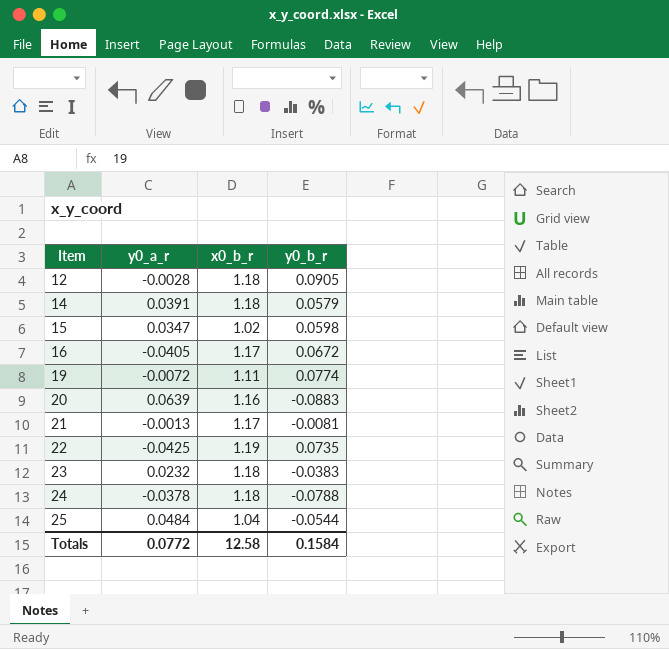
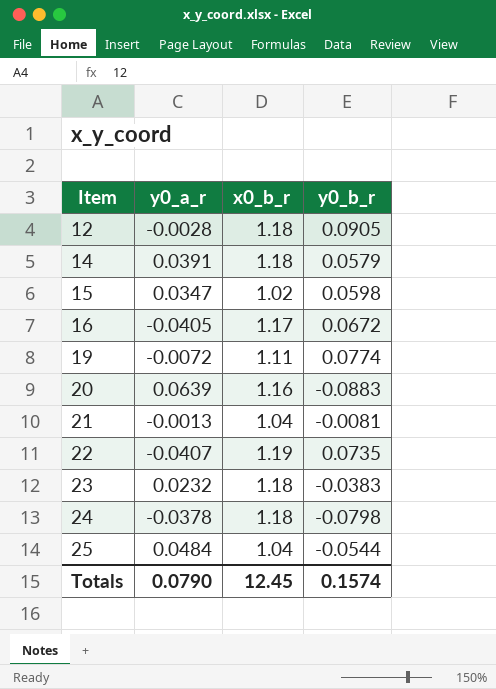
21 | x0_b_r: 1.17 -> 1.04
22 | y0_a_r: -0.0425 -> -0.0407
24 | y0_b_r: -0.0788 -> -0.0798
Totals | y0_a_r: 0.0772 -> 0.0790
Totals | x0_b_r: 12.58 -> 12.45
Totals | y0_b_r: 0.1584 -> 0.1574

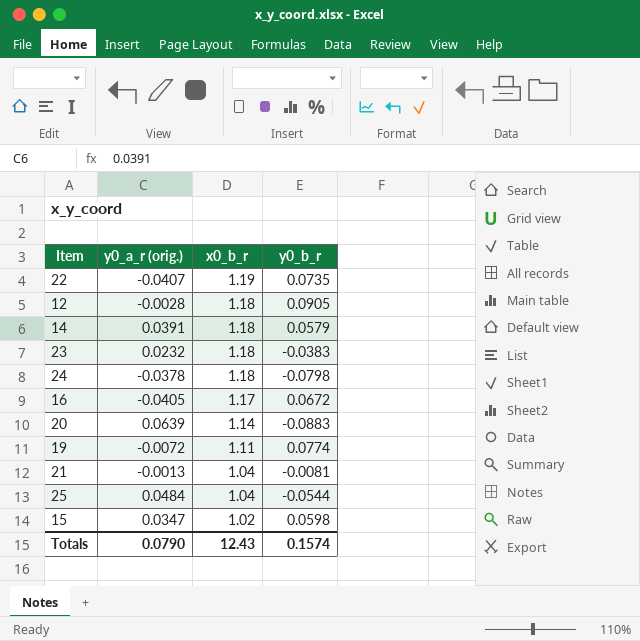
row order: Item ascending -> x0_b_r descending
column name: y0_a_r -> y0_a_r (orig.)
20 | x0_b_r: 1.16 -> 1.14
Totals | x0_b_r: 12.45 -> 12.43

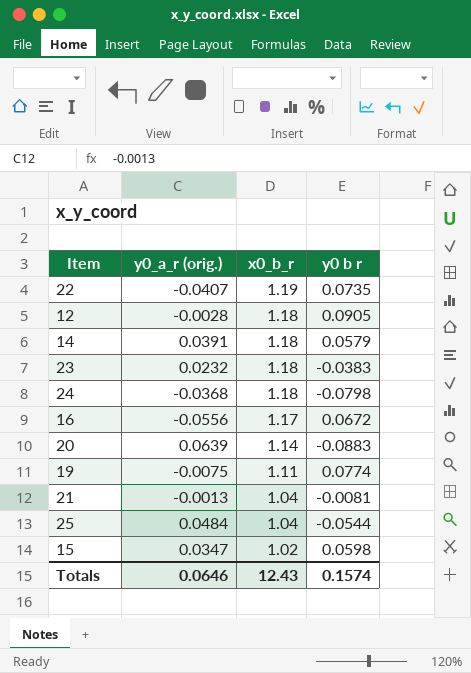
column name: y0_b_r -> y0 b r
24 | y0_a_r (orig.): -0.0378 -> -0.0368
16 | y0_a_r (orig.): -0.0405 -> -0.0556
19 | y0_a_r (orig.): -0.0072 -> -0.0075
Totals | y0_a_r (orig.): 0.0790 -> 0.0646

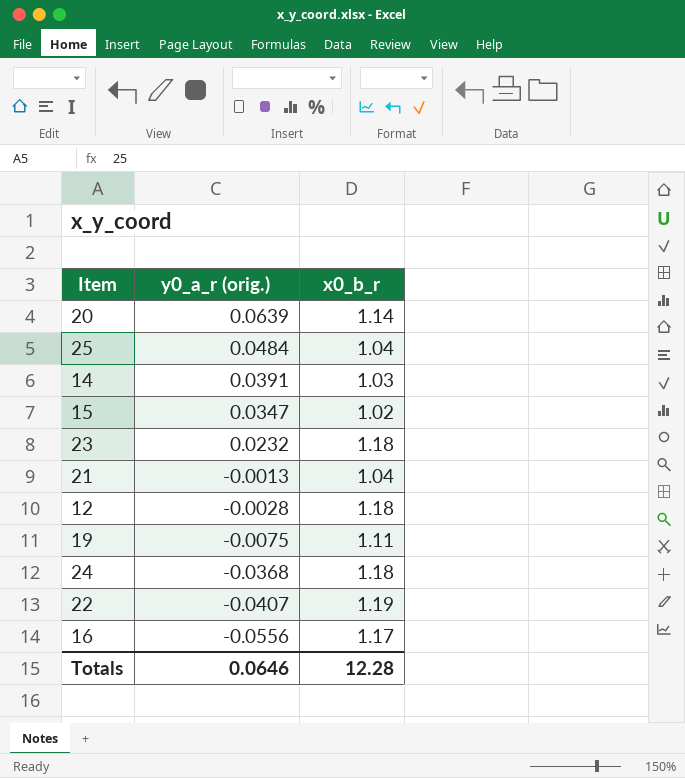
row order: x0_b_r descending -> y0_a_r (orig.) descending
column y0 b r | position: 4 -> none
14 | x0_b_r: 1.18 -> 1.03
Totals | x0_b_r: 12.43 -> 12.28

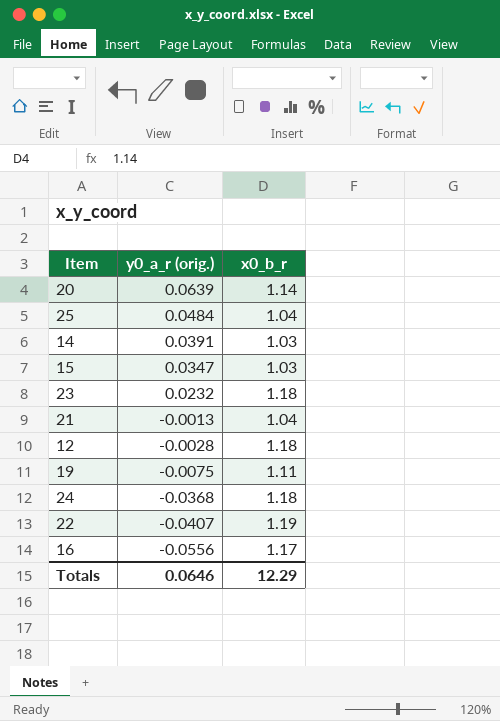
15 | x0_b_r: 1.02 -> 1.03
Totals | x0_b_r: 12.28 -> 12.29

